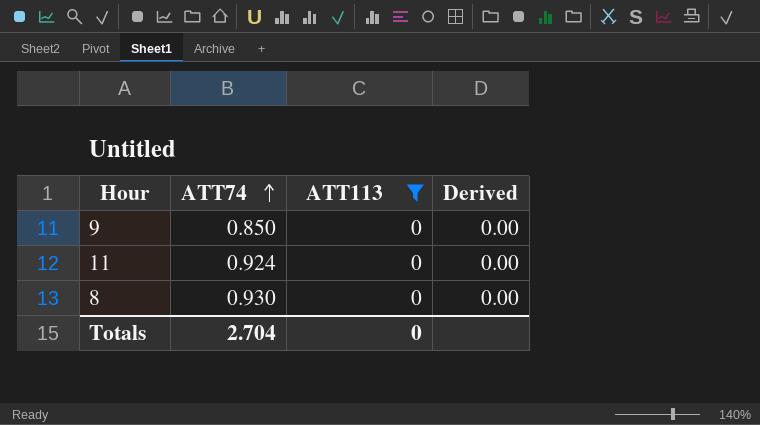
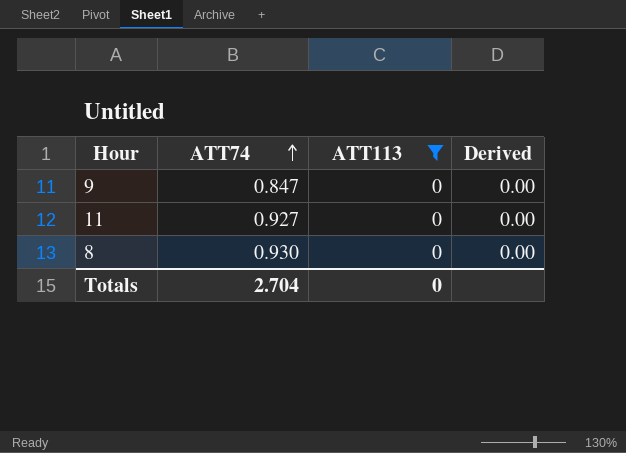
9 | ATT74: 0.850 -> 0.847
11 | ATT74: 0.924 -> 0.927

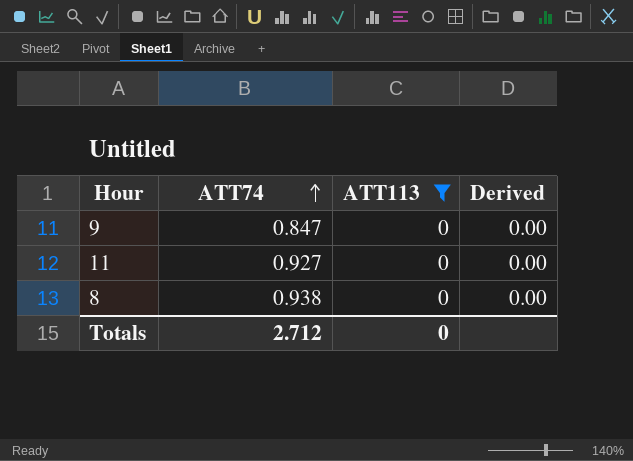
8 | ATT74: 0.930 -> 0.938
Totals | ATT74: 2.704 -> 2.712

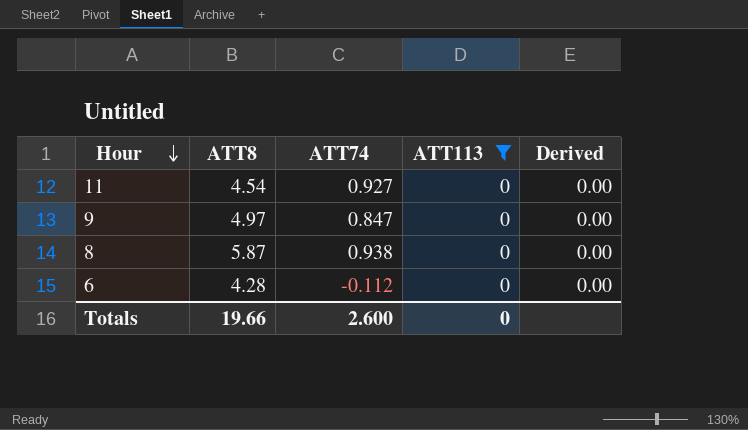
row order: ATT74 ascending -> Hour descending
column ATT8 | position: none -> 2
row 6: none -> 4.28 | -0.112 | 0 | 0.00
Totals | ATT74: 2.712 -> 2.600

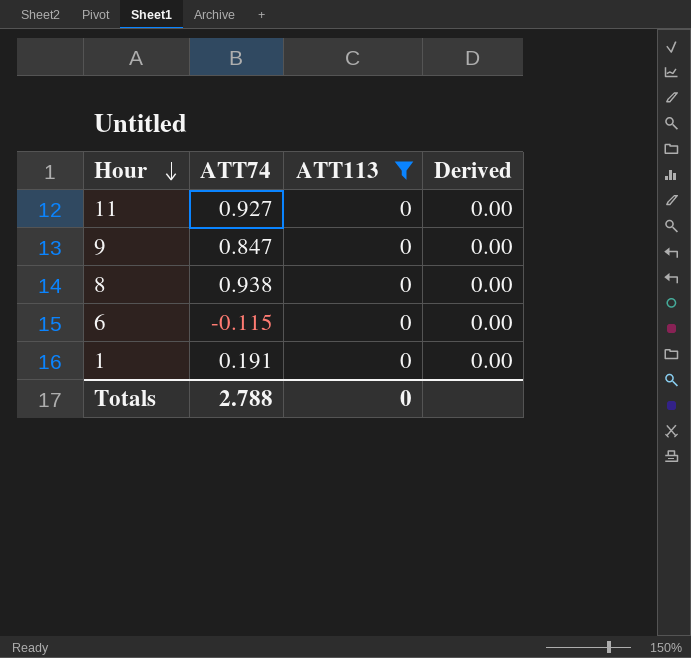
column ATT8 | position: 2 -> none
6 | ATT74: -0.112 -> -0.115
row 1: none -> 0.191 | 0 | 0.00
Totals | ATT74: 2.600 -> 2.788

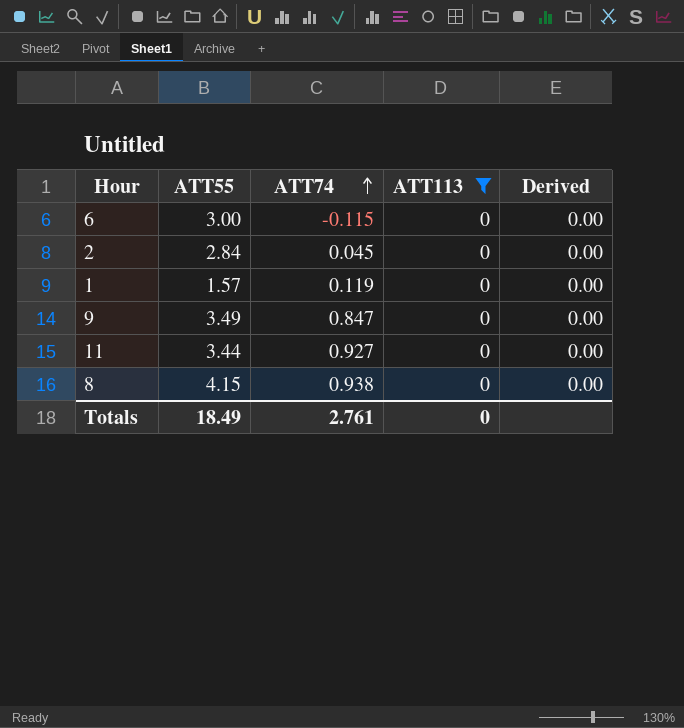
row order: Hour descending -> ATT74 ascending
column ATT55 | position: none -> 2
row 2: none -> 2.84 | 0.045 | 0 | 0.00
1 | ATT74: 0.191 -> 0.119
Totals | ATT74: 2.788 -> 2.761

